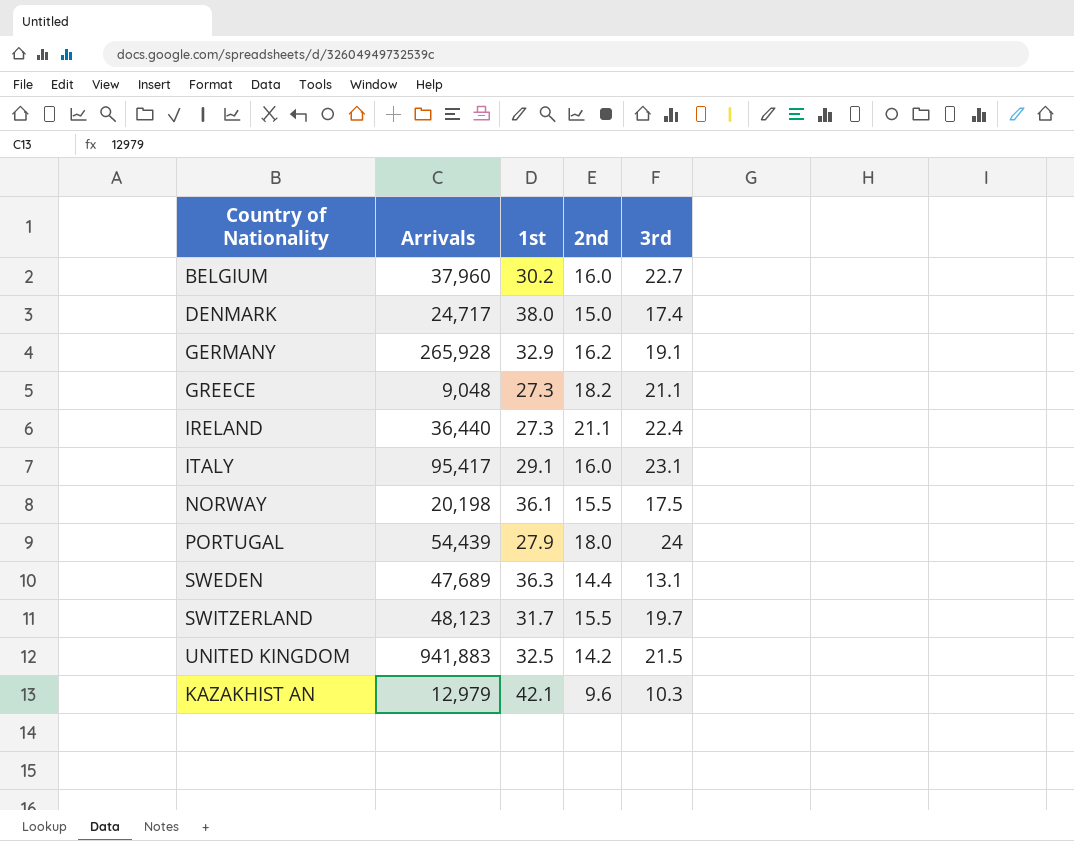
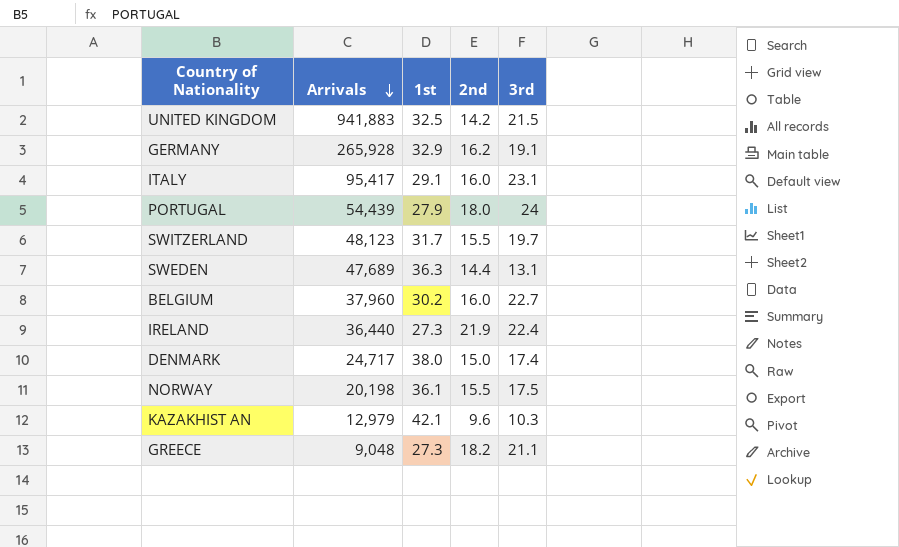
row order: none -> Arrivals descending
IRELAND | 2nd: 21.1 -> 21.9

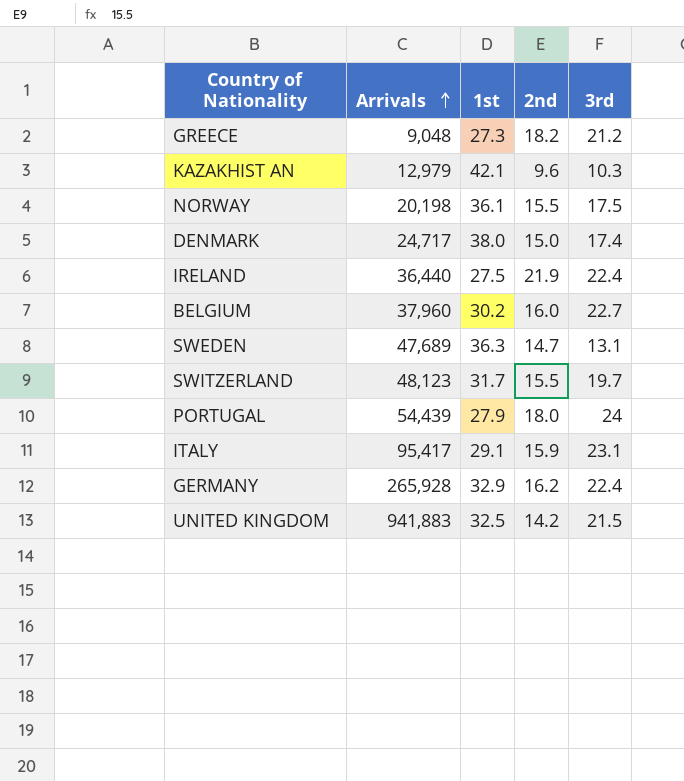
row order: Arrivals descending -> Arrivals ascending
GREECE | 3rd: 21.1 -> 21.2
IRELAND | 1st: 27.3 -> 27.5
SWEDEN | 2nd: 14.4 -> 14.7
ITALY | 2nd: 16.0 -> 15.9
GERMANY | 3rd: 19.1 -> 22.4

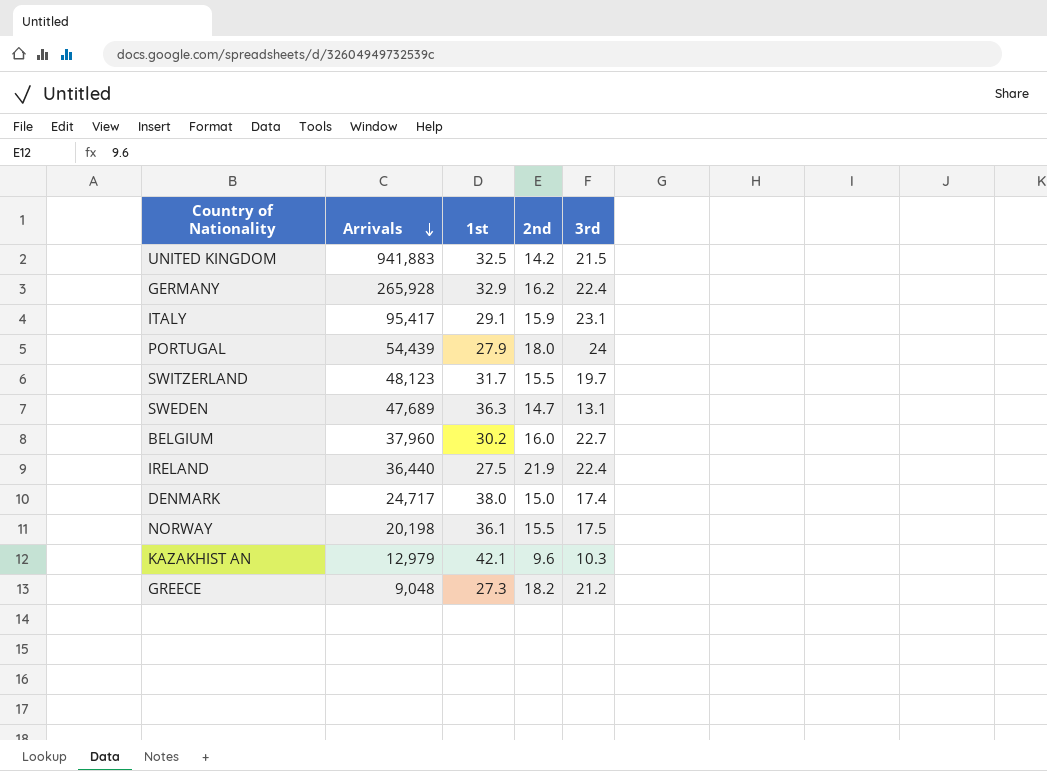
row order: Arrivals ascending -> Arrivals descending

